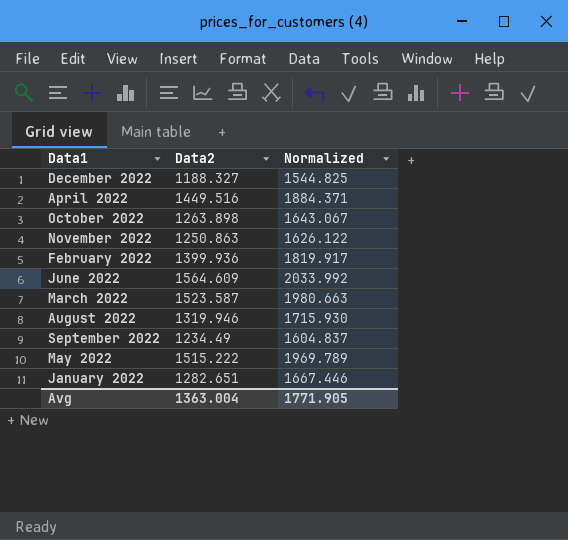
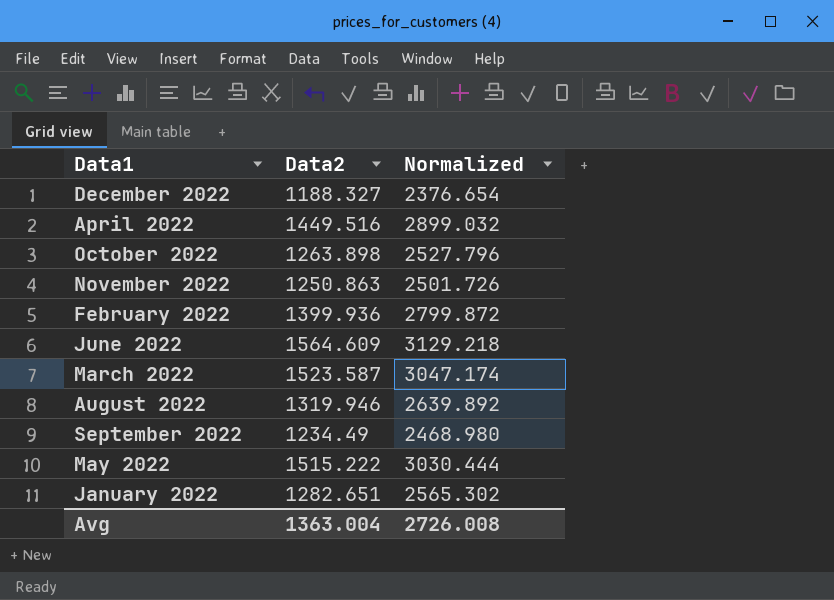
column Normalized | formula: [Data2] * 1.3 -> [Data2] * 2
Avg | Normalized: 1771.905 -> 2726.008

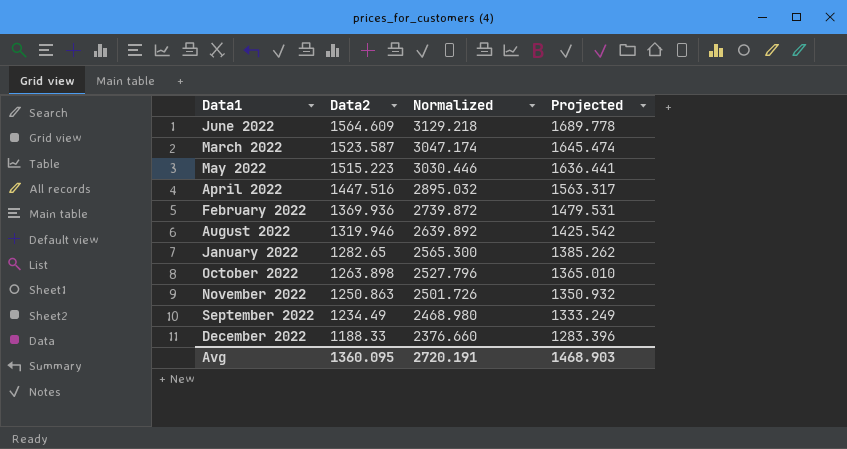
row order: none -> Data2 descending
column Projected | formula: none -> [Data2] * 1.08
May 2022 | Data2: 1515.222 -> 1515.223
May 2022 | Normalized: 3030.444 -> 3030.446
April 2022 | Data2: 1449.516 -> 1447.516
April 2022 | Normalized: 2899.032 -> 2895.032
February 2022 | Data2: 1399.936 -> 1369.936
February 2022 | Normalized: 2799.872 -> 2739.872
January 2022 | Data2: 1282.651 -> 1282.65
January 2022 | Normalized: 2565.302 -> 2565.300
December 2022 | Data2: 1188.327 -> 1188.33
December 2022 | Normalized: 2376.654 -> 2376.660
Avg | Data2: 1363.004 -> 1360.095
Avg | Normalized: 2726.008 -> 2720.191

